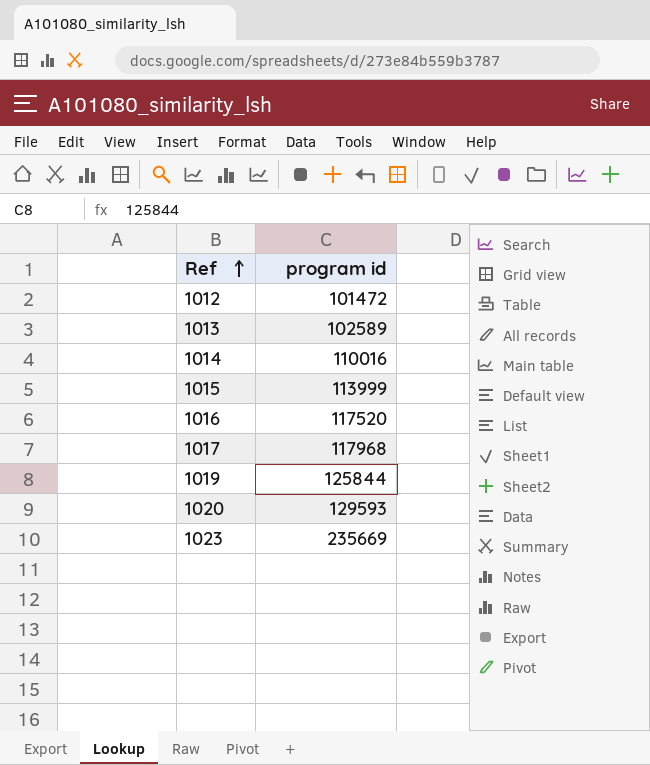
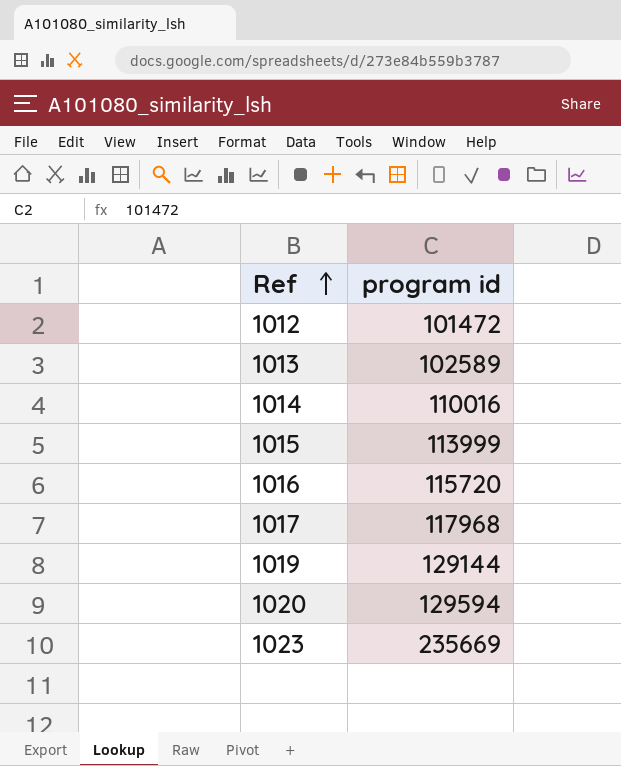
1016 | program id: 117520 -> 115720
1019 | program id: 125844 -> 129144
1020 | program id: 129593 -> 129594

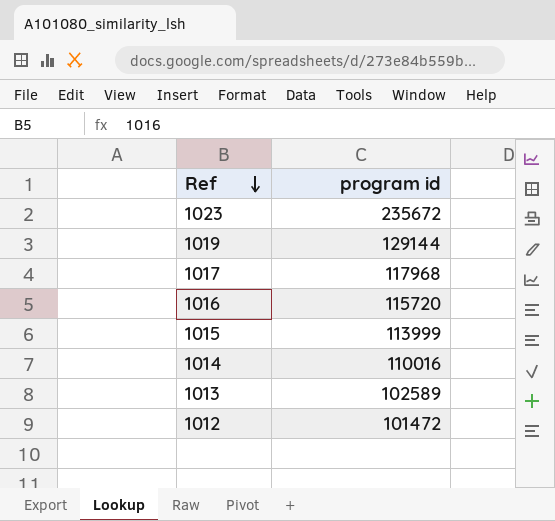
row order: Ref ascending -> Ref descending
row 1020: 129594 -> none
1023 | program id: 235669 -> 235672

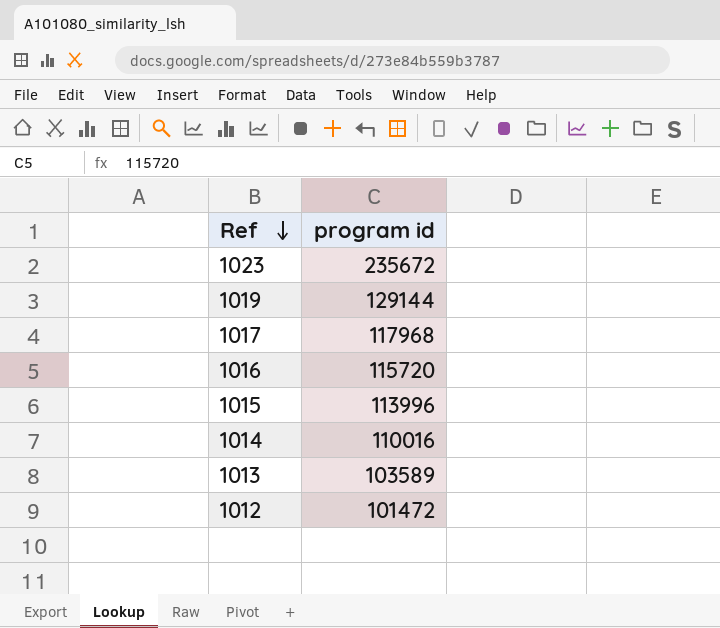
1015 | program id: 113999 -> 113996
1013 | program id: 102589 -> 103589

